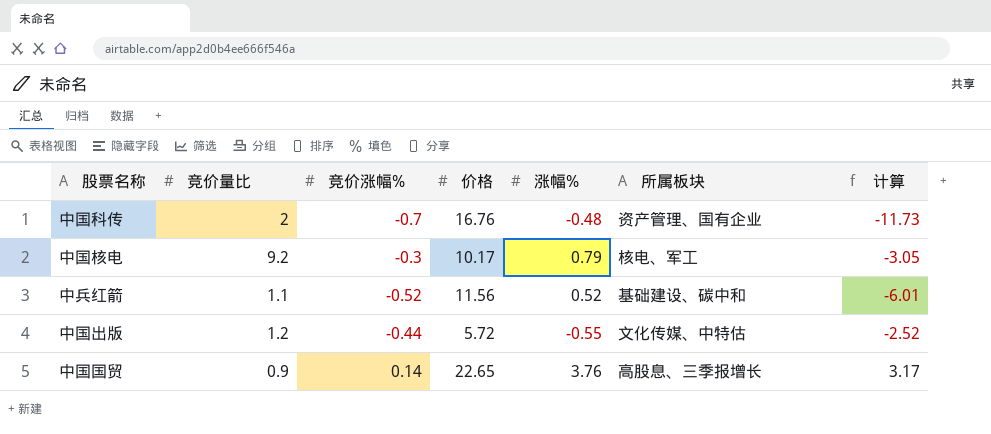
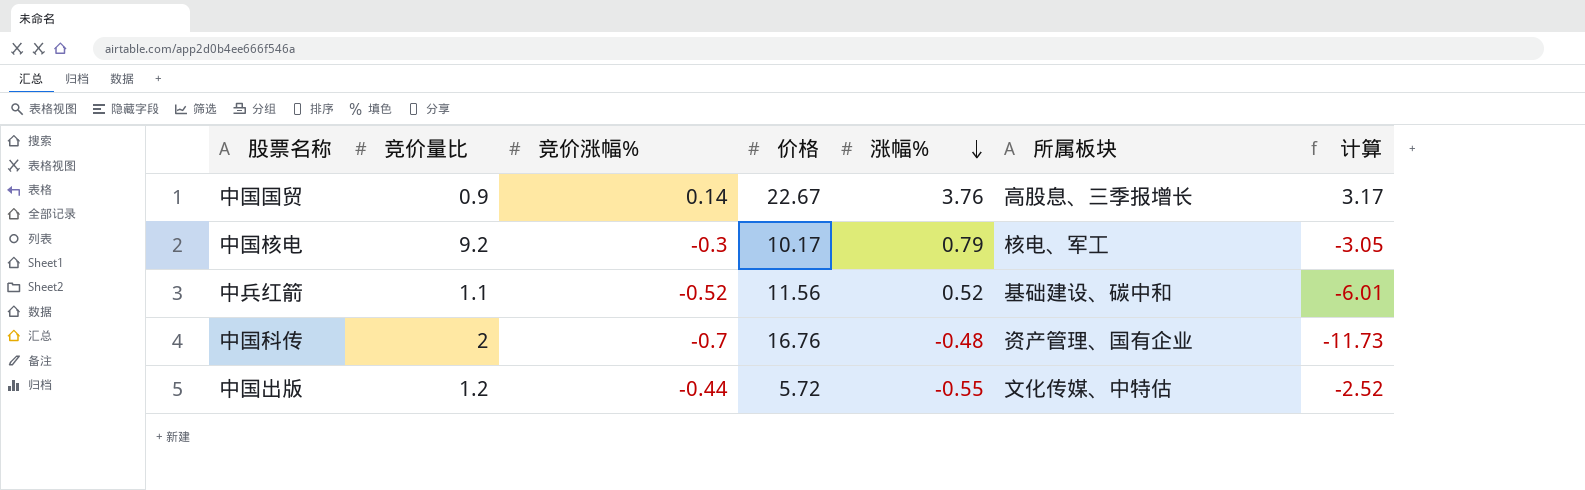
row order: none -> 涨幅% descending
中国国贸 | 价格: 22.65 -> 22.67

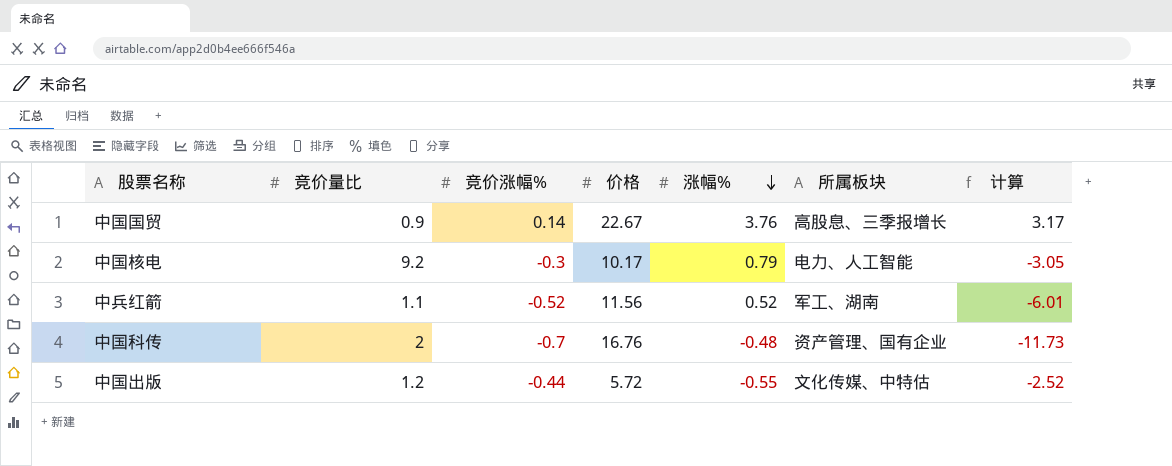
中国核电 | 所属板块: 核电、军工 -> 电力、人工智能
中兵红箭 | 所属板块: 基础建设、碳中和 -> 军工、湖南

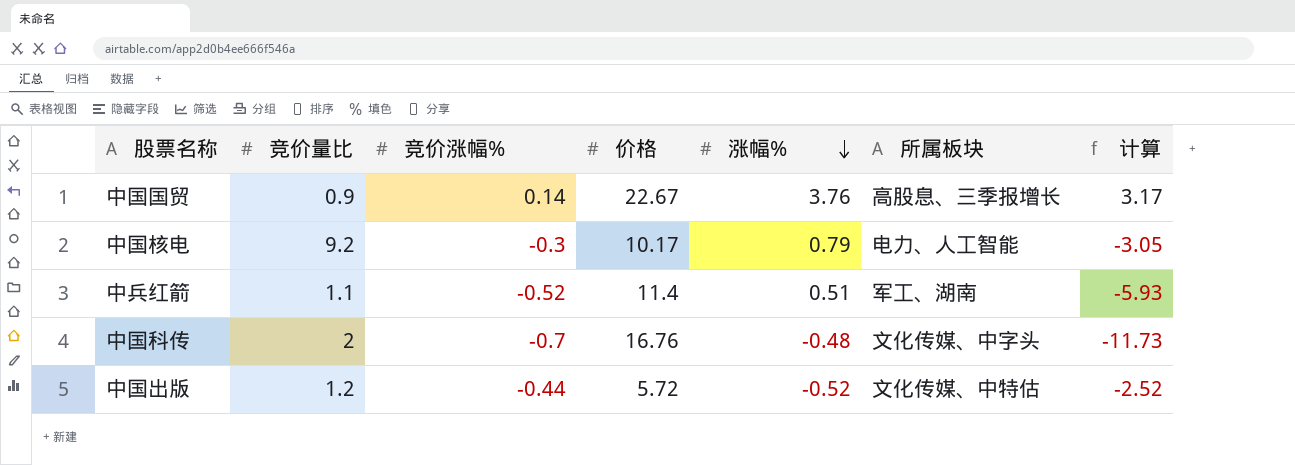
中兵红箭 | 价格: 11.56 -> 11.4
中兵红箭 | 涨幅%: 0.52 -> 0.51
中兵红箭 | 计算: -6.01 -> -5.93
中国科传 | 所属板块: 资产管理、国有企业 -> 文化传媒、中字头
中国出版 | 涨幅%: -0.55 -> -0.52

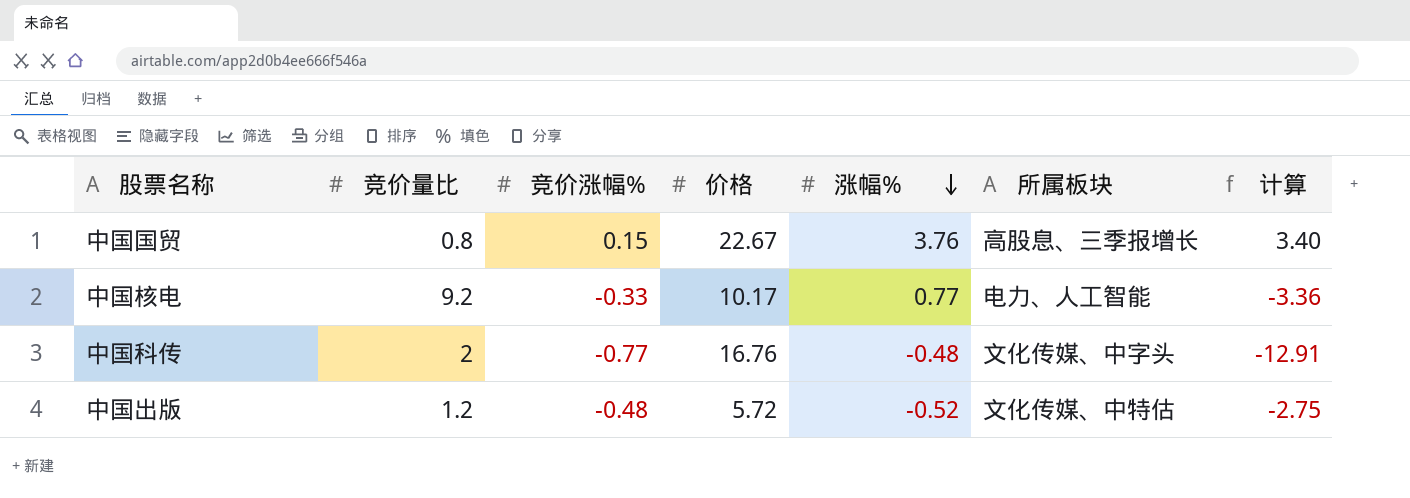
row 中兵红箭: 1.1 | -0.52 | 11.4 | 0.51 | 军工、湖南 | -5.93 -> none
中国国贸 | 竞价量比: 0.9 -> 0.8
中国国贸 | 竞价涨幅%: 0.14 -> 0.15
中国国贸 | 计算: 3.17 -> 3.40
中国核电 | 竞价涨幅%: -0.3 -> -0.33
中国核电 | 涨幅%: 0.79 -> 0.77
中国核电 | 计算: -3.05 -> -3.36
中国科传 | 竞价涨幅%: -0.7 -> -0.77
中国科传 | 计算: -11.73 -> -12.91
中国出版 | 竞价涨幅%: -0.44 -> -0.48
中国出版 | 计算: -2.52 -> -2.75

